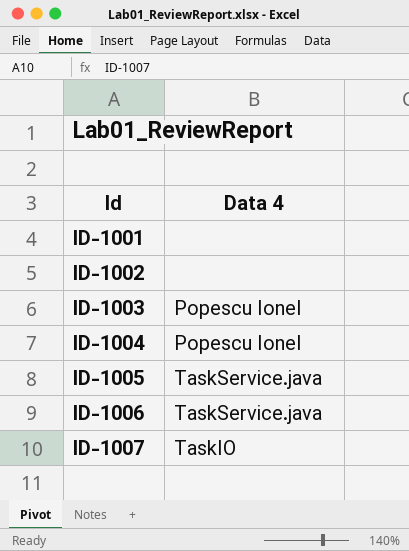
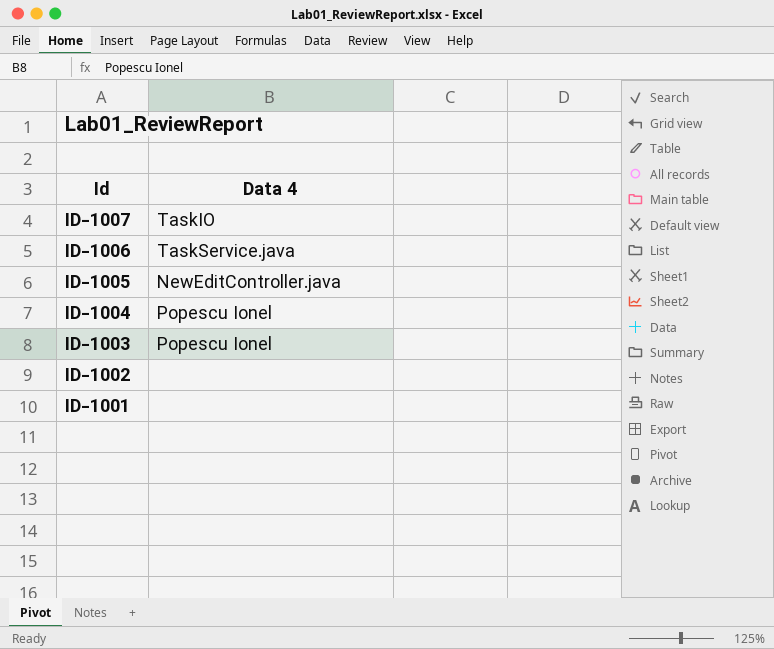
row order: Id ascending -> Id descending
ID-1005 | Data 4: TaskService.java -> NewEditController.java

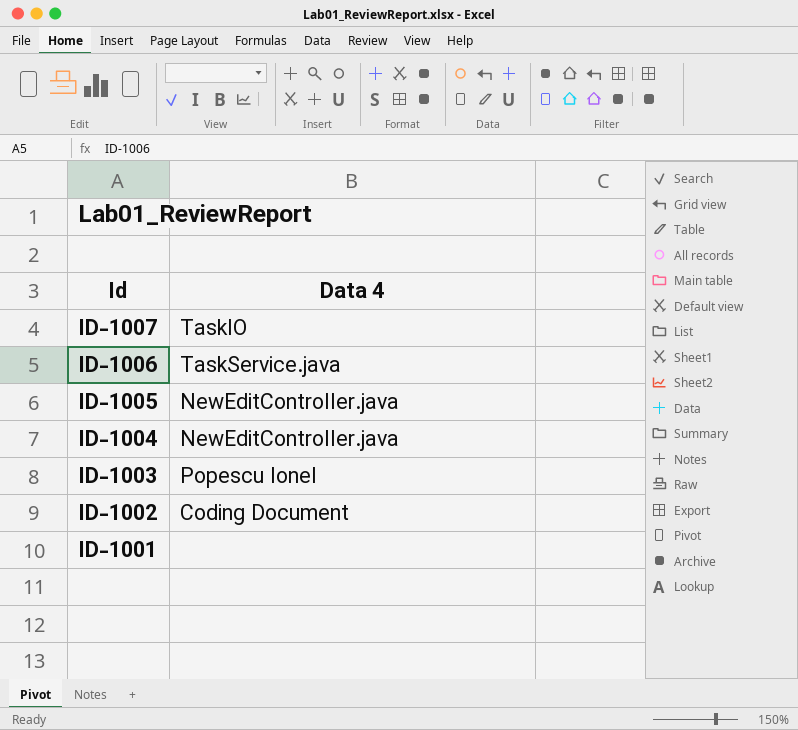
ID-1004 | Data 4: Popescu Ionel -> NewEditController.java
ID-1002 | Data 4: none -> Coding Document

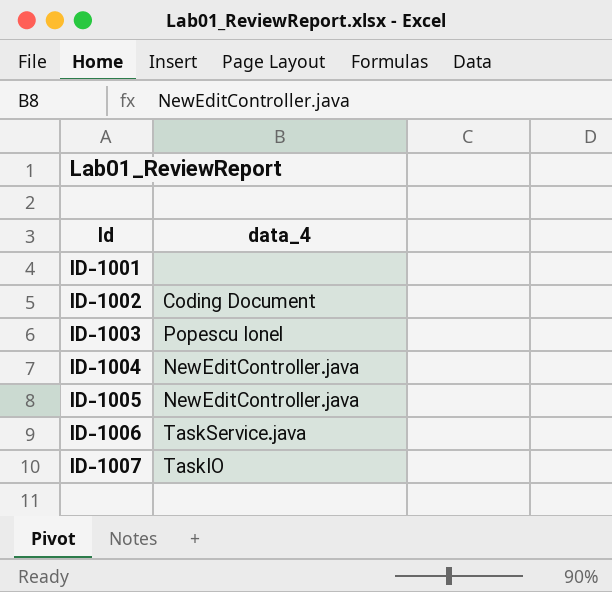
row order: Id descending -> Id ascending
column name: Data 4 -> data_4

